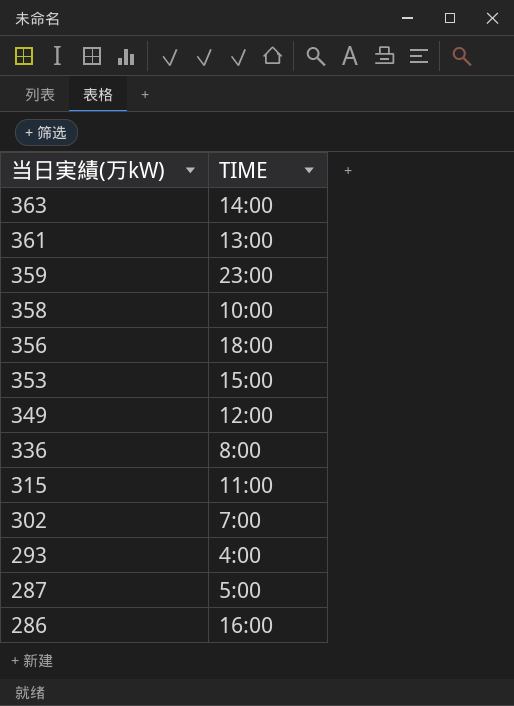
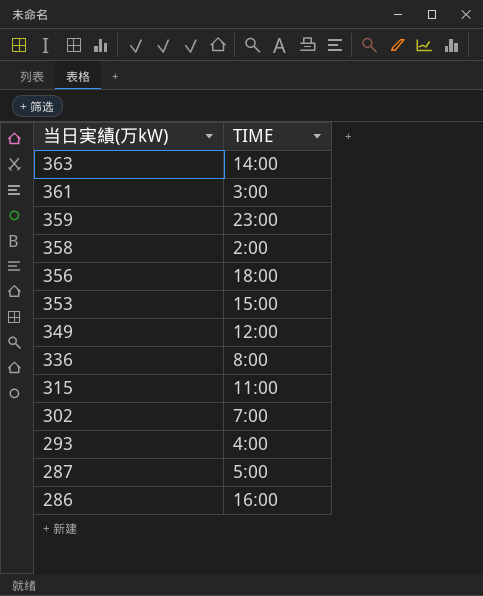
361 | TIME: 13:00 -> 3:00
358 | TIME: 10:00 -> 2:00

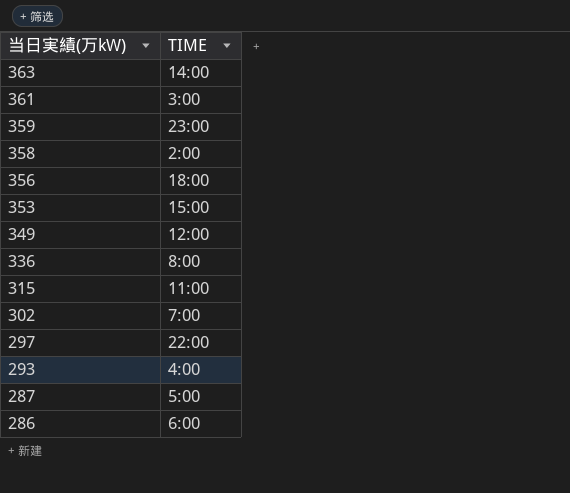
row 297: none -> 22:00
286 | TIME: 16:00 -> 6:00

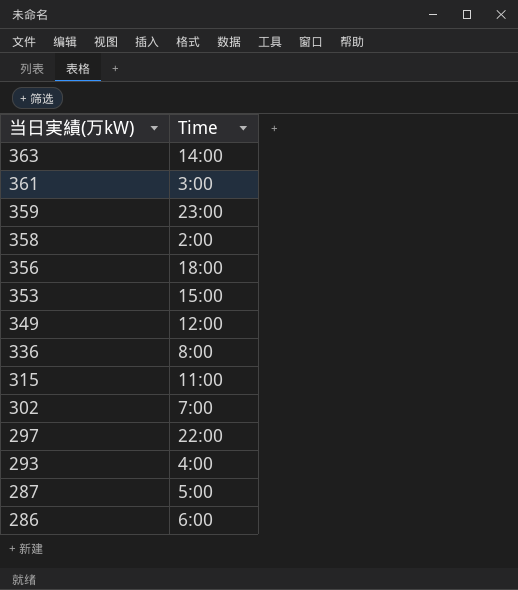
column name: TIME -> Time

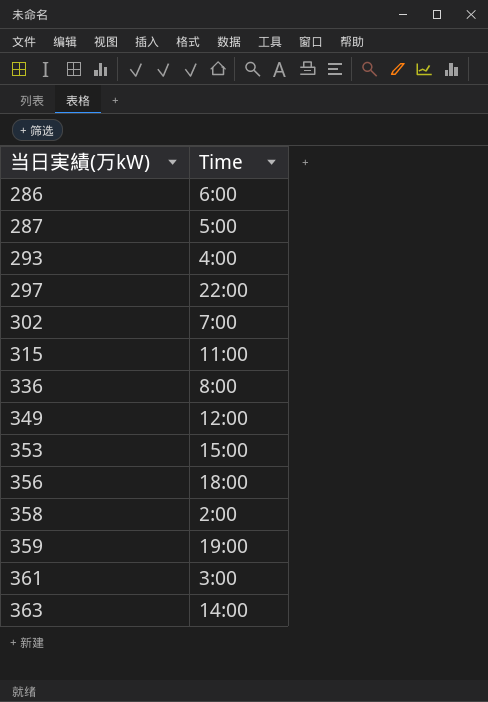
row order: 当日実績(万kW) descending -> 当日実績(万kW) ascending
359 | Time: 23:00 -> 19:00

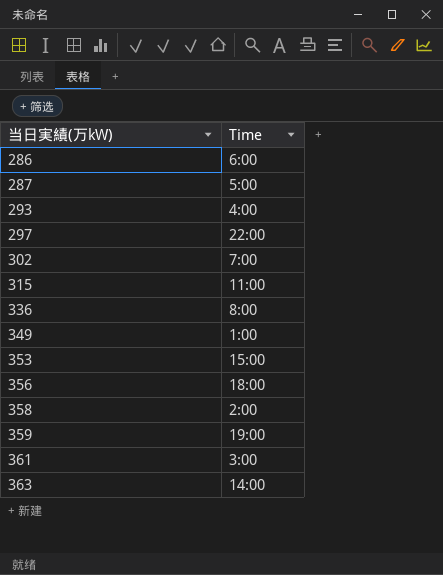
349 | Time: 12:00 -> 1:00

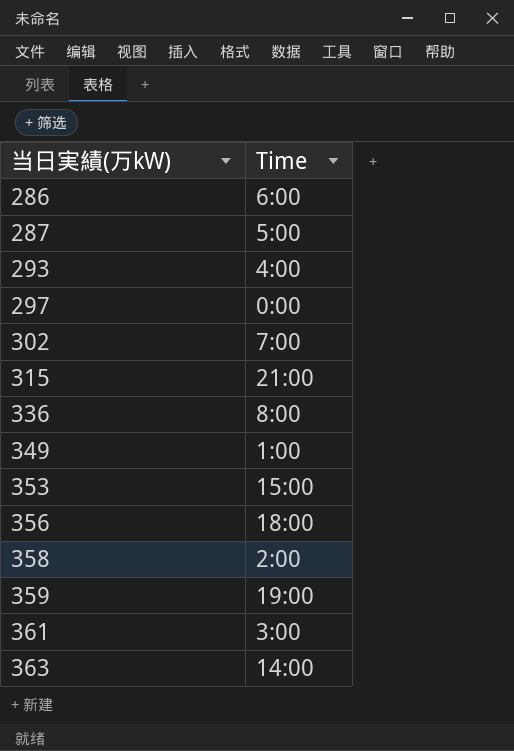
297 | Time: 22:00 -> 0:00
315 | Time: 11:00 -> 21:00

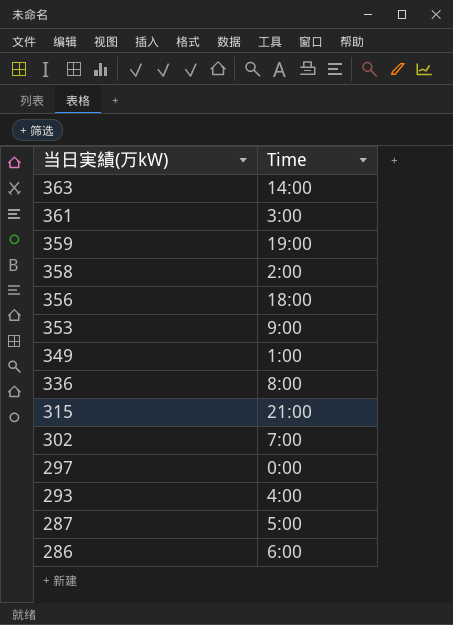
row order: 当日実績(万kW) ascending -> 当日実績(万kW) descending
353 | Time: 15:00 -> 9:00

